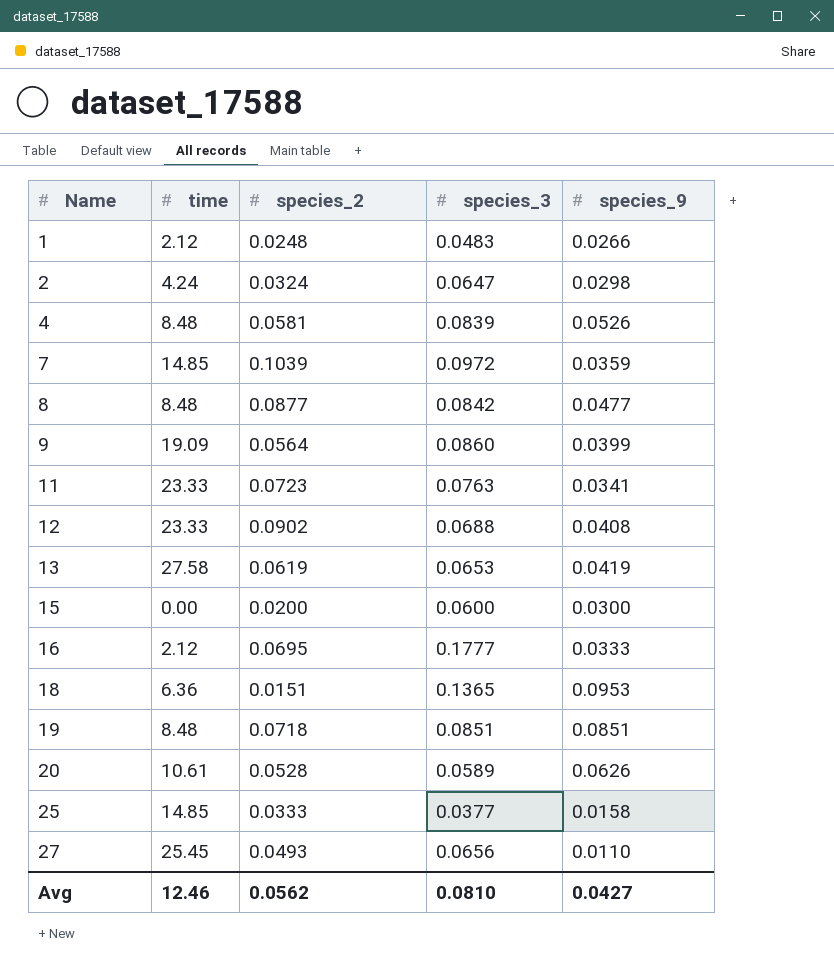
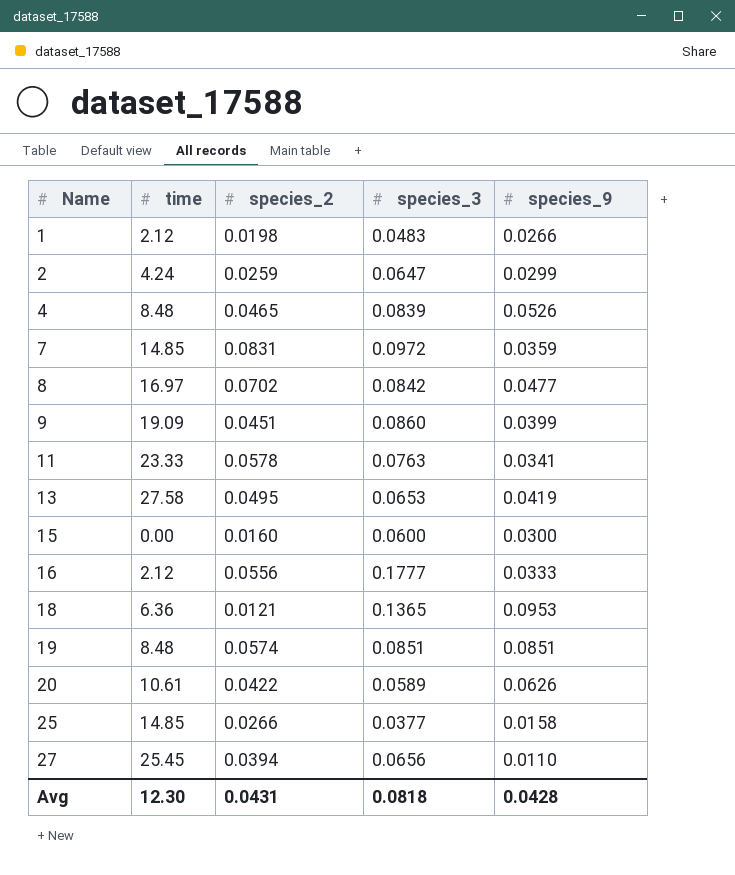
row 12: 23.33 | 0.0902 | 0.0688 | 0.0408 -> none
1 | species_2: 0.0248 -> 0.0198
2 | species_2: 0.0324 -> 0.0259
2 | species_9: 0.0298 -> 0.0299
4 | species_2: 0.0581 -> 0.0465
7 | species_2: 0.1039 -> 0.0831
8 | time: 8.48 -> 16.97
8 | species_2: 0.0877 -> 0.0702
9 | species_2: 0.0564 -> 0.0451
11 | species_2: 0.0723 -> 0.0578
13 | species_2: 0.0619 -> 0.0495
15 | species_2: 0.0200 -> 0.0160
16 | species_2: 0.0695 -> 0.0556
18 | species_2: 0.0151 -> 0.0121
19 | species_2: 0.0718 -> 0.0574
20 | species_2: 0.0528 -> 0.0422
25 | species_2: 0.0333 -> 0.0266
27 | species_2: 0.0493 -> 0.0394
Avg | time: 12.46 -> 12.30
Avg | species_2: 0.0562 -> 0.0431
Avg | species_3: 0.0810 -> 0.0818
Avg | species_9: 0.0427 -> 0.0428

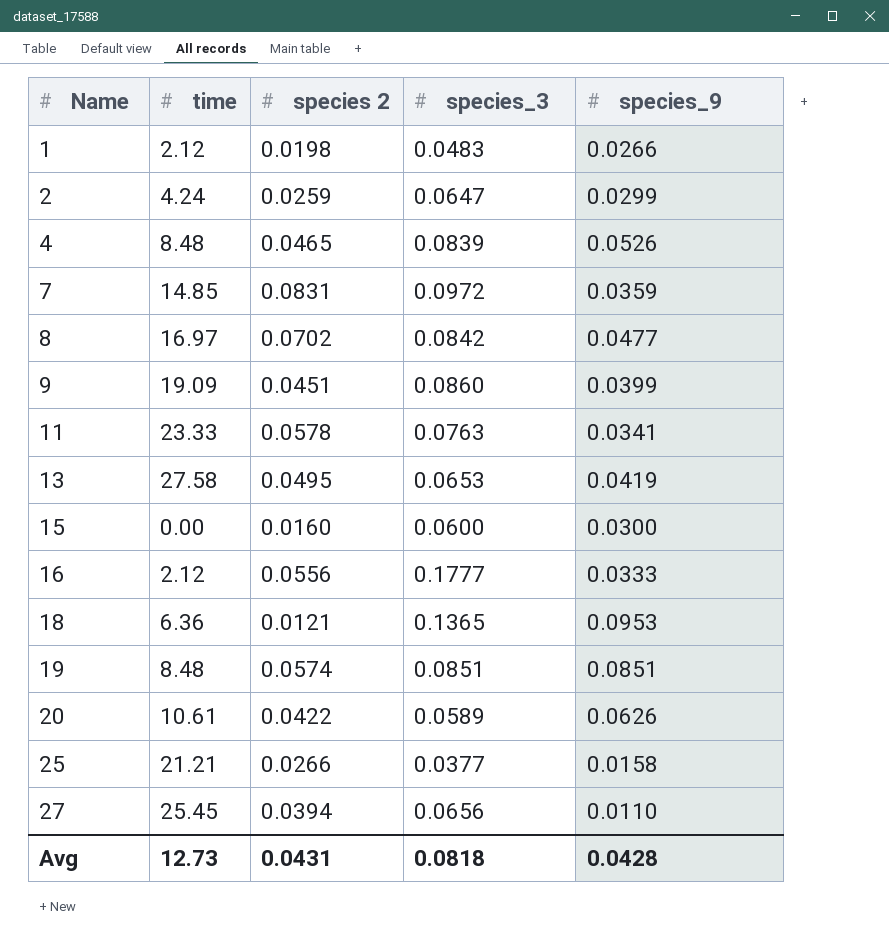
column name: species_2 -> species 2
25 | time: 14.85 -> 21.21
Avg | time: 12.30 -> 12.73

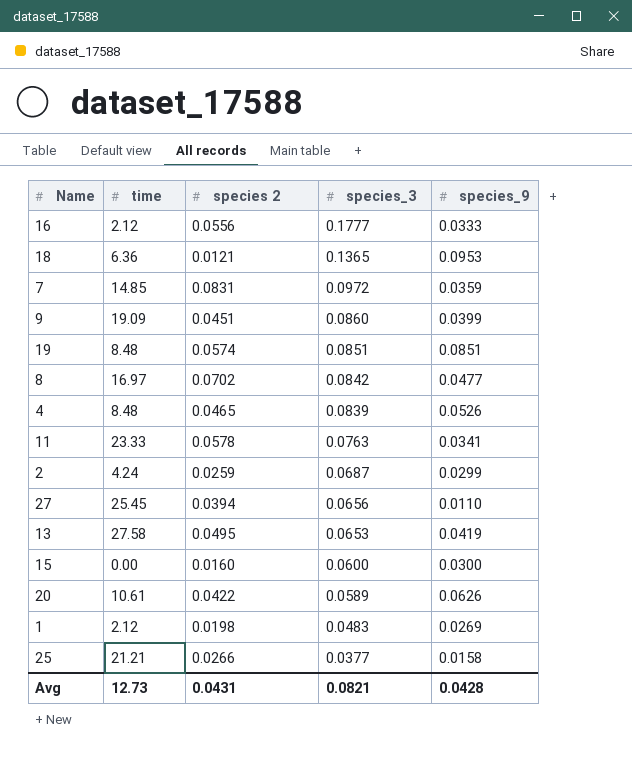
row order: Name ascending -> species_3 descending
2 | species_3: 0.0647 -> 0.0687
1 | species_9: 0.0266 -> 0.0269
Avg | species_3: 0.0818 -> 0.0821

